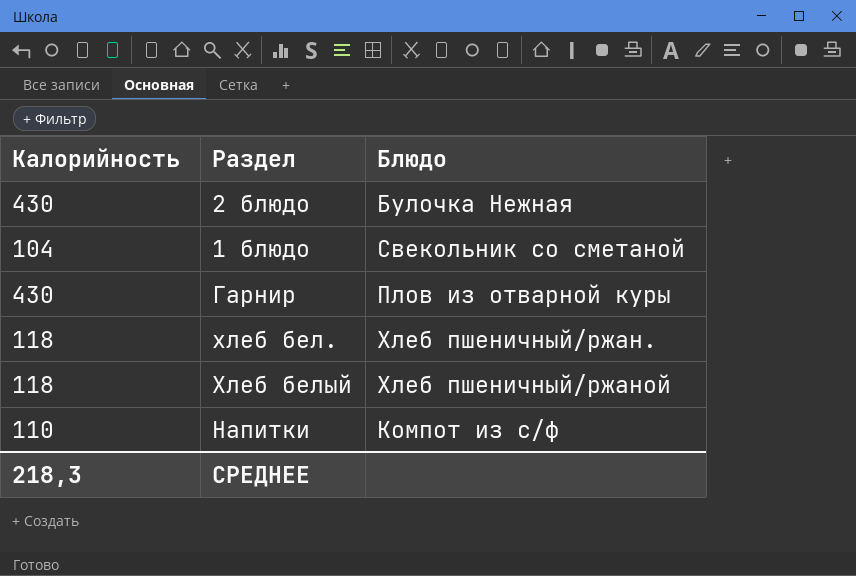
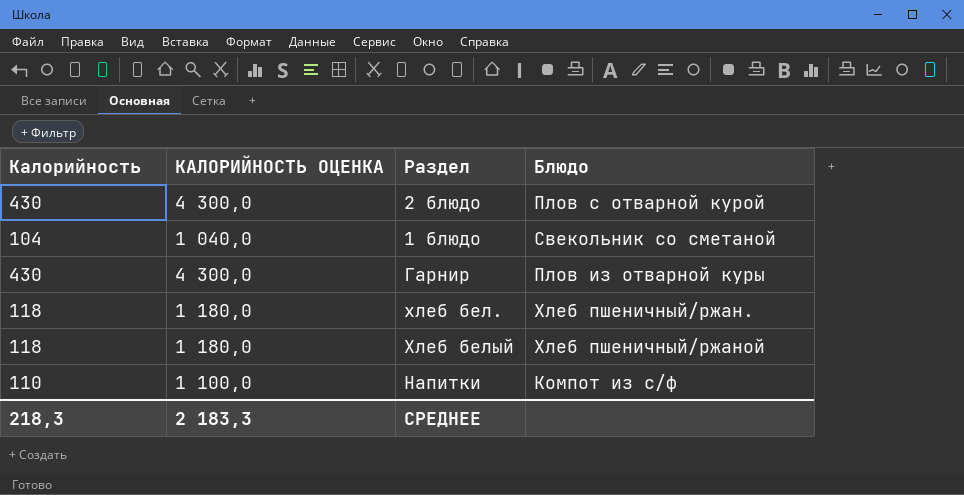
column КАЛОРИЙНОСТЬ ОЦЕНКА | formula: none -> [Калорийность] * 10
2 блюдо | Блюдо: Булочка Нежная -> Плов с отварной курой

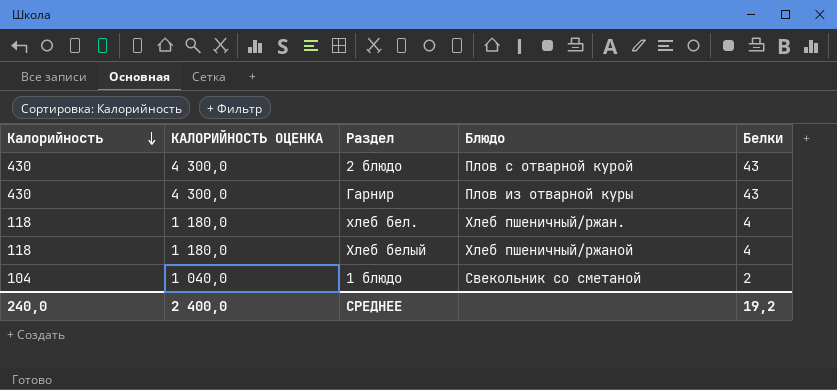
row order: none -> Калорийность descending
column Белки | position: none -> 5
row Напитки: 110 | 1 100,0 | Компот из с/ф -> none
СРЕДНЕЕ | Калорийность: 218,3 -> 240,0
СРЕДНЕЕ | КАЛОРИЙНОСТЬ ОЦЕНКА: 2 183,3 -> 2 400,0

